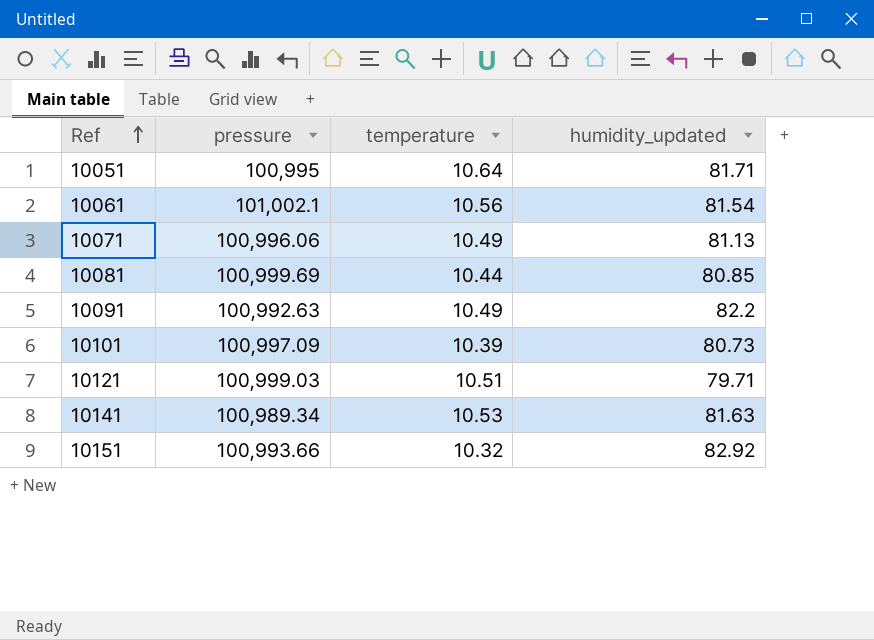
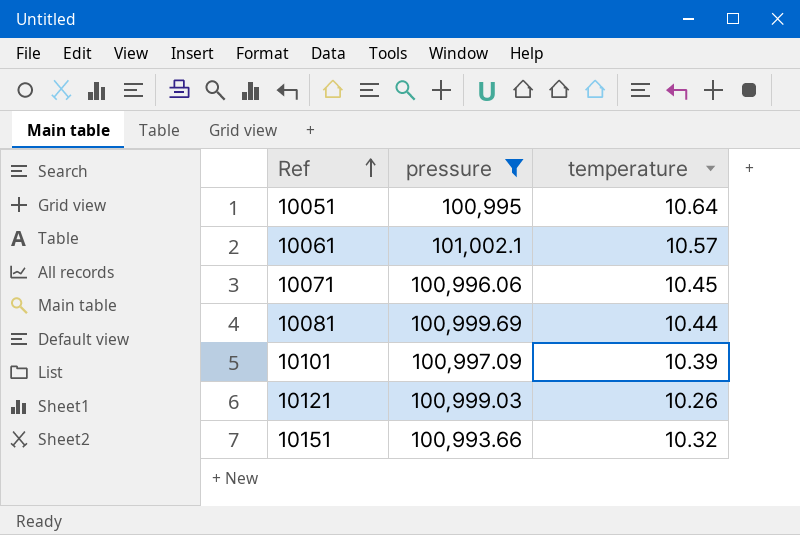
filter: none -> pressure >= 100,993.66
column humidity_updated | position: 4 -> none
10061 | temperature: 10.56 -> 10.57
10071 | temperature: 10.49 -> 10.45
10121 | temperature: 10.51 -> 10.26

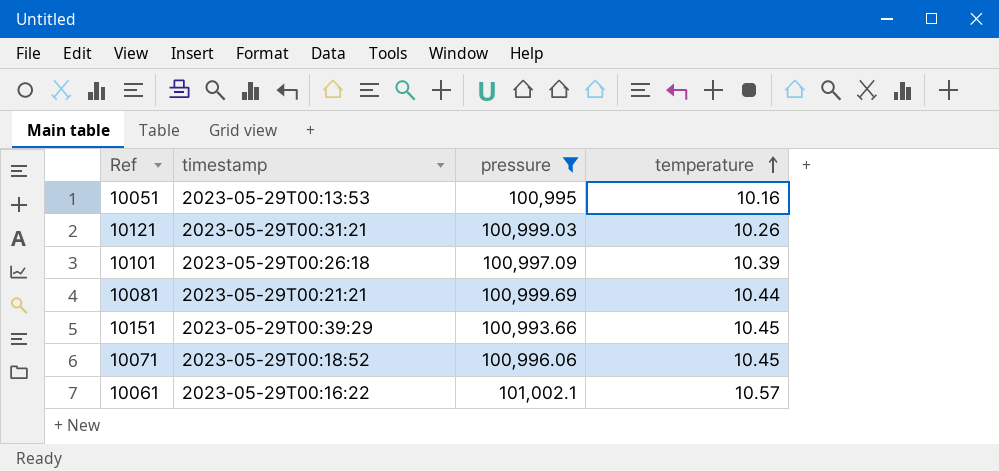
row order: Ref ascending -> temperature ascending
column timestamp | position: none -> 2
10051 | temperature: 10.64 -> 10.16
10151 | temperature: 10.32 -> 10.45

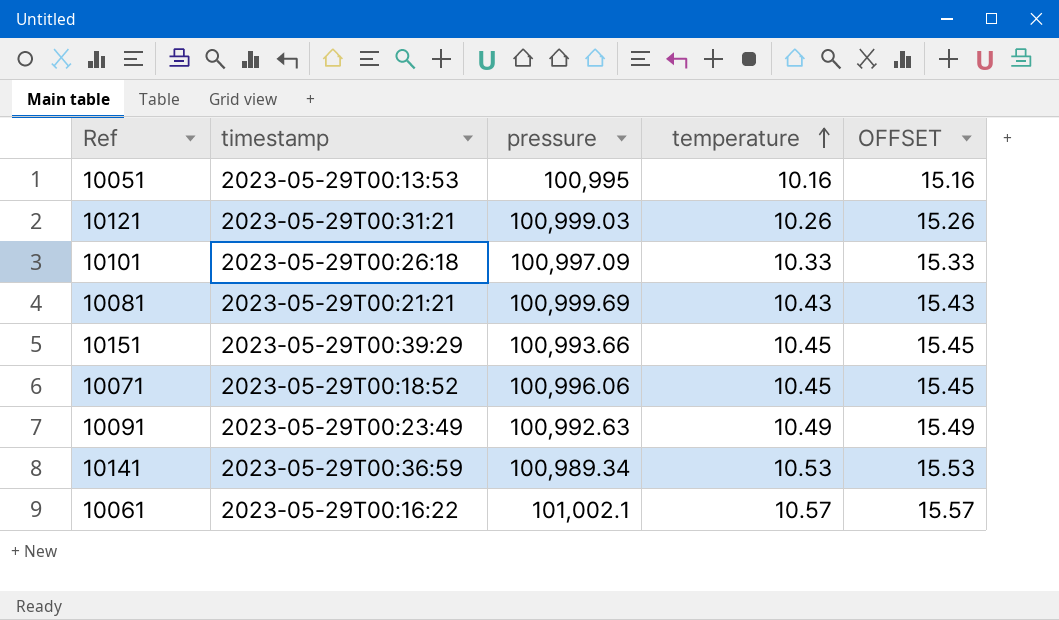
filter: pressure >= 100,993.66 -> none
column OFFSET | formula: none -> [temperature] + 5
10101 | temperature: 10.39 -> 10.33
10081 | temperature: 10.44 -> 10.43

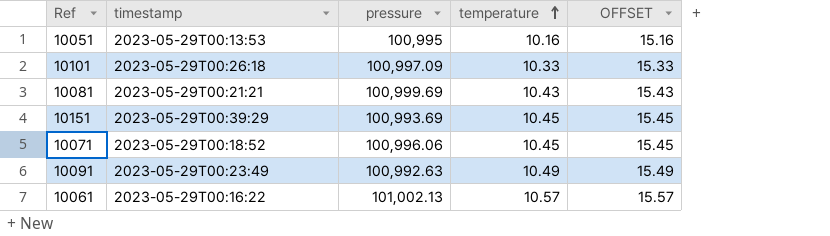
row 10121: 2023-05-29T00:31:21 | 100,999.03 | 10.26 | 15.26 -> none
row 10141: 2023-05-29T00:36:59 | 100,989.34 | 10.53 | 15.53 -> none
10151 | pressure: 100,993.66 -> 100,993.69
10061 | pressure: 101,002.1 -> 101,002.13

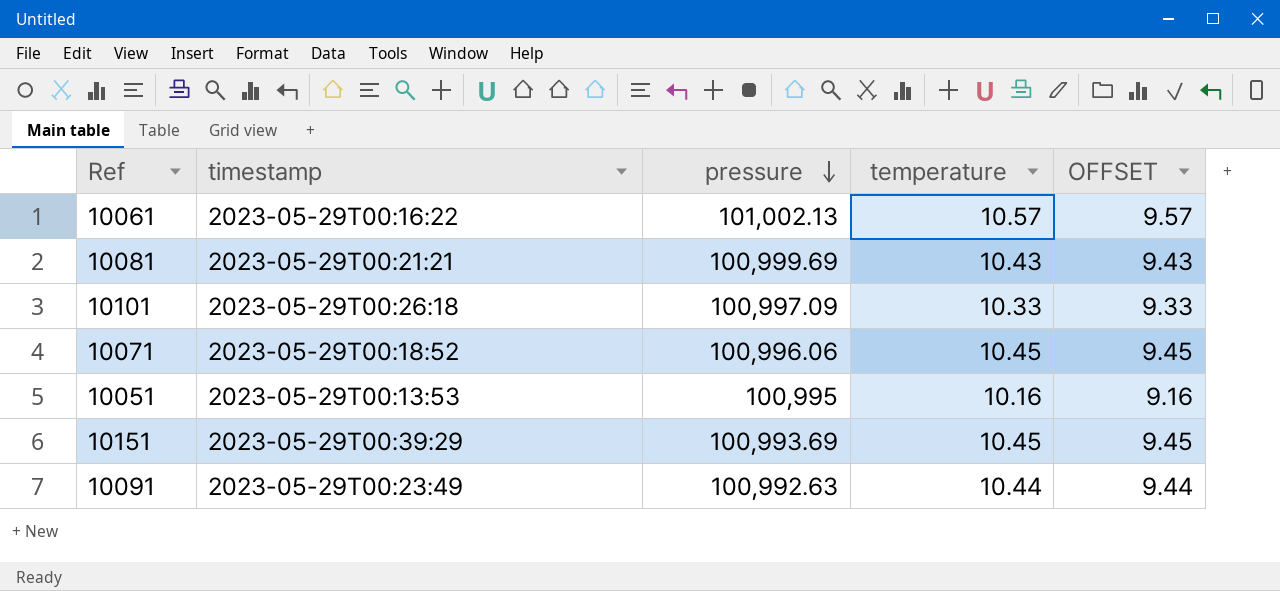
row order: temperature ascending -> pressure descending
column OFFSET | formula: [temperature] + 5 -> [temperature] - 1
10091 | temperature: 10.49 -> 10.44

